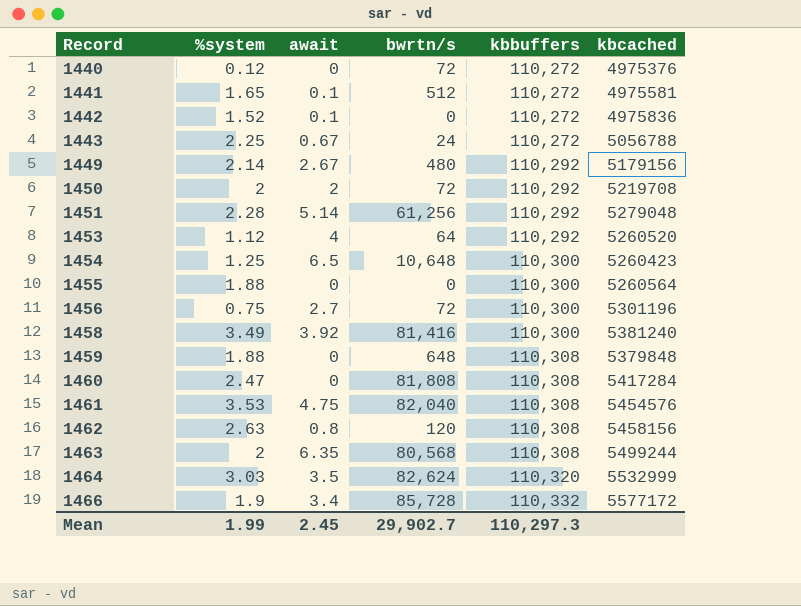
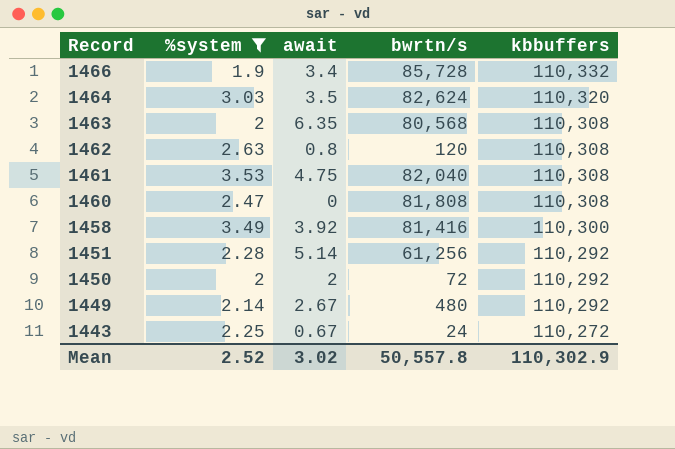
filter: none -> %system >= 1.9
row order: Record ascending -> Record descending
column kbcached | position: 6 -> none
Mean | %system: 1.99 -> 2.52
Mean | await: 2.45 -> 3.02
Mean | bwrtn/s: 29,902.7 -> 50,557.8
Mean | kbbuffers: 110,297.3 -> 110,302.9

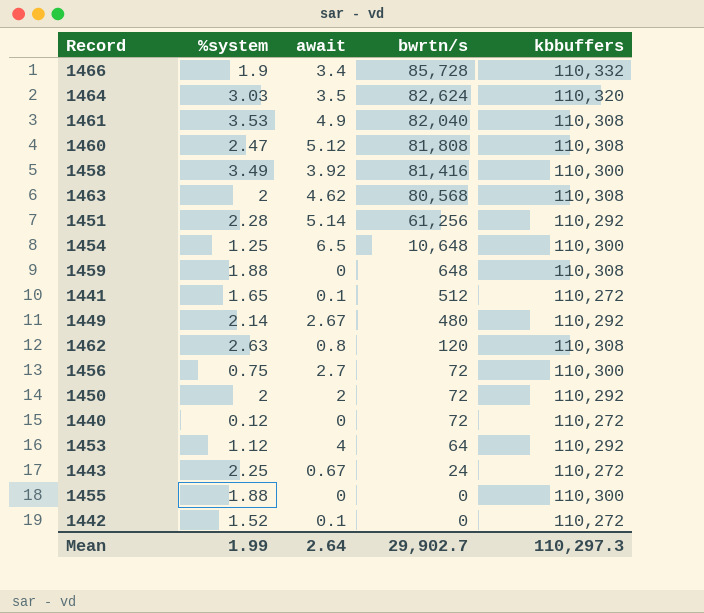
filter: %system >= 1.9 -> none
row order: Record descending -> bwrtn/s descending
1461 | await: 4.75 -> 4.9
1460 | await: 0 -> 5.12
1463 | await: 6.35 -> 4.62
Mean | %system: 2.52 -> 1.99
Mean | await: 3.02 -> 2.64
Mean | bwrtn/s: 50,557.8 -> 29,902.7
Mean | kbbuffers: 110,302.9 -> 110,297.3

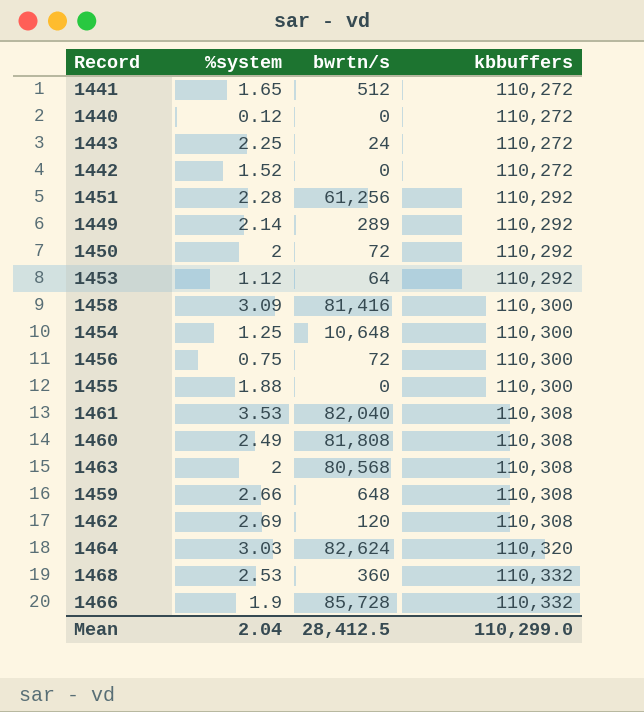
row order: bwrtn/s descending -> kbbuffers ascending
column await | position: 3 -> none
1440 | bwrtn/s: 72 -> 0
1449 | bwrtn/s: 480 -> 289
1458 | %system: 3.49 -> 3.09
1460 | %system: 2.47 -> 2.49
1459 | %system: 1.88 -> 2.66
1462 | %system: 2.63 -> 2.69
row 1468: none -> 2.53 | 360 | 110,332
Mean | %system: 1.99 -> 2.04
Mean | bwrtn/s: 29,902.7 -> 28,412.5
Mean | kbbuffers: 110,297.3 -> 110,299.0

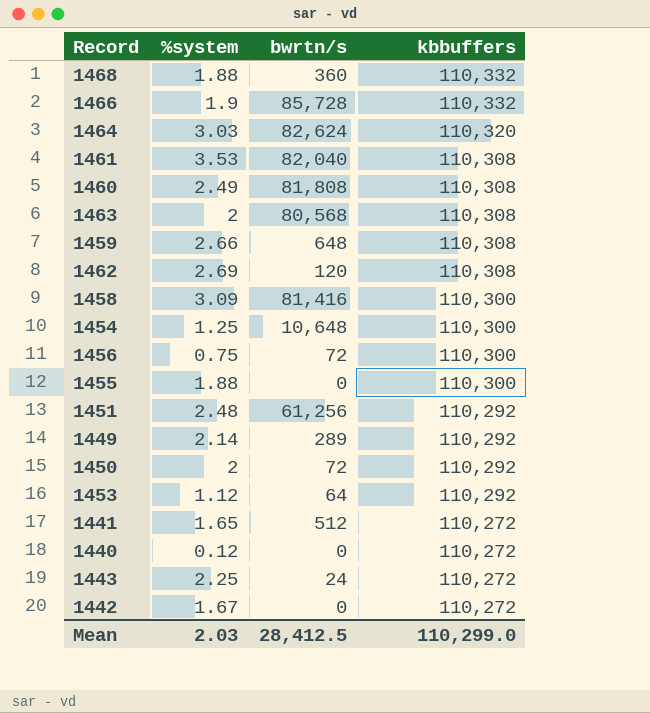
row order: kbbuffers ascending -> kbbuffers descending
1468 | %system: 2.53 -> 1.88
1451 | %system: 2.28 -> 2.48
1442 | %system: 1.52 -> 1.67
Mean | %system: 2.04 -> 2.03

